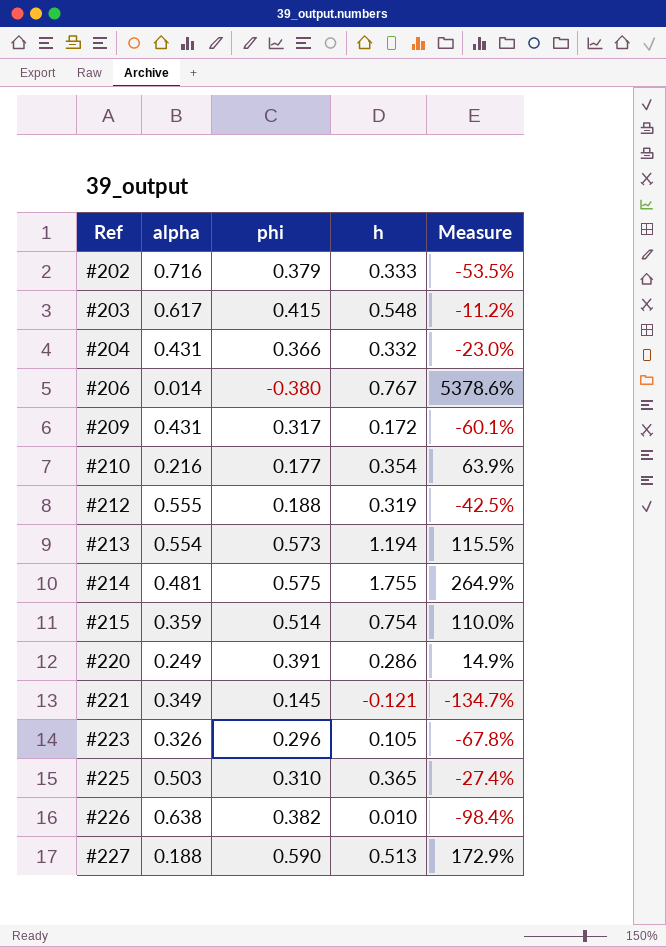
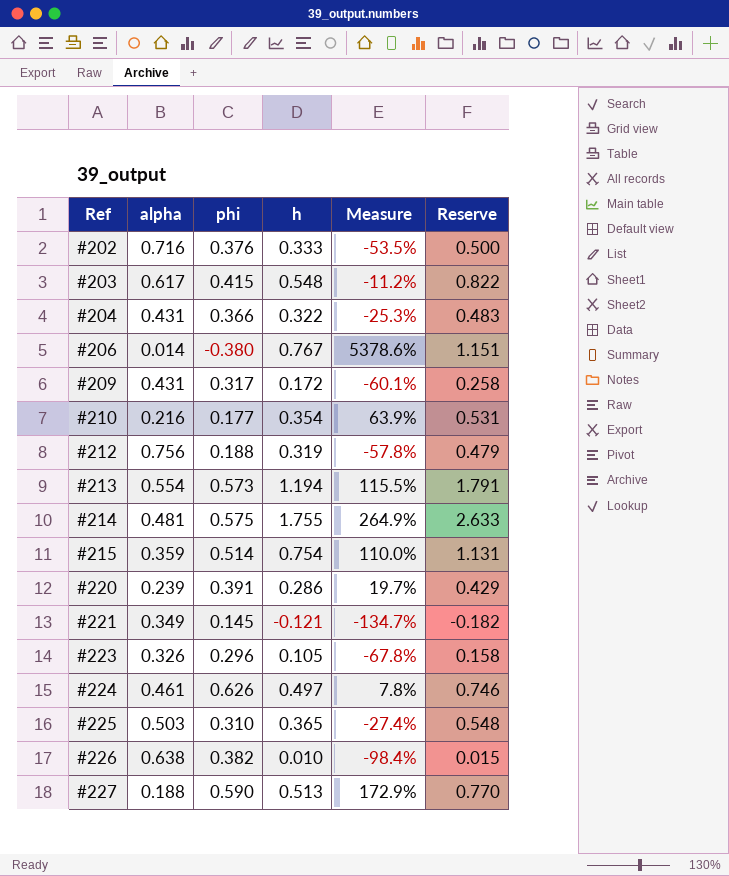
column Reserve | formula: none -> [h] * 1.5
#202 | phi: 0.379 -> 0.376
#204 | h: 0.332 -> 0.322
#204 | Measure: -23.0% -> -25.3%
#212 | alpha: 0.555 -> 0.756
#212 | Measure: -42.5% -> -57.8%
#220 | alpha: 0.249 -> 0.239
#220 | Measure: 14.9% -> 19.7%
row #224: none -> 0.461 | 0.626 | 0.497 | 7.8% | 0.746

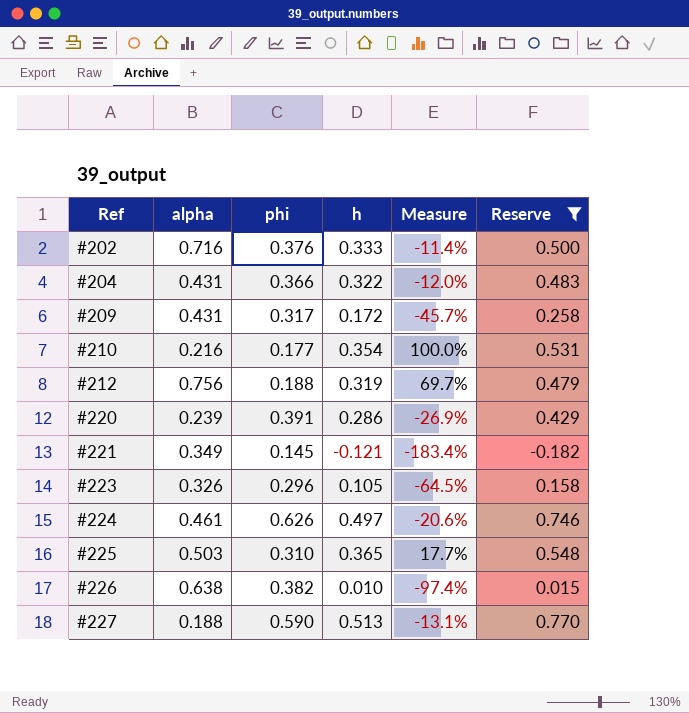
filter: none -> Reserve <= 0.770
column Measure | formula: ([h] - [alpha]) / [alpha] -> ([h] - [phi]) / [phi]

